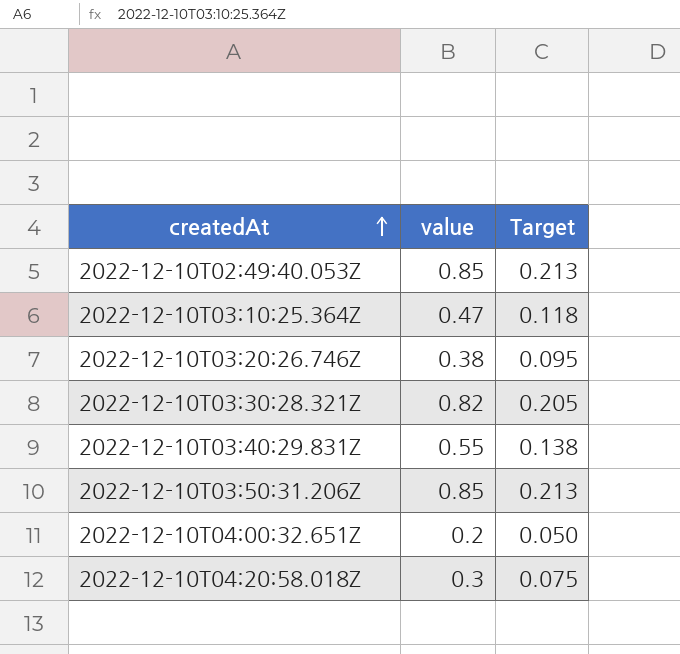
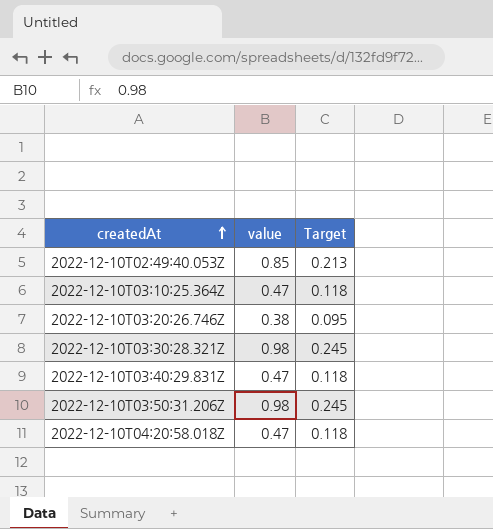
row 2022-12-10T04:00:32.651Z: 0.2 | 0.050 -> none
2022-12-10T03:30:28.321Z | value: 0.82 -> 0.98
2022-12-10T03:30:28.321Z | Target: 0.205 -> 0.245
2022-12-10T03:40:29.831Z | value: 0.55 -> 0.47
2022-12-10T03:40:29.831Z | Target: 0.138 -> 0.118
2022-12-10T03:50:31.206Z | value: 0.85 -> 0.98
2022-12-10T03:50:31.206Z | Target: 0.213 -> 0.245
2022-12-10T04:20:58.018Z | value: 0.3 -> 0.47
2022-12-10T04:20:58.018Z | Target: 0.075 -> 0.118

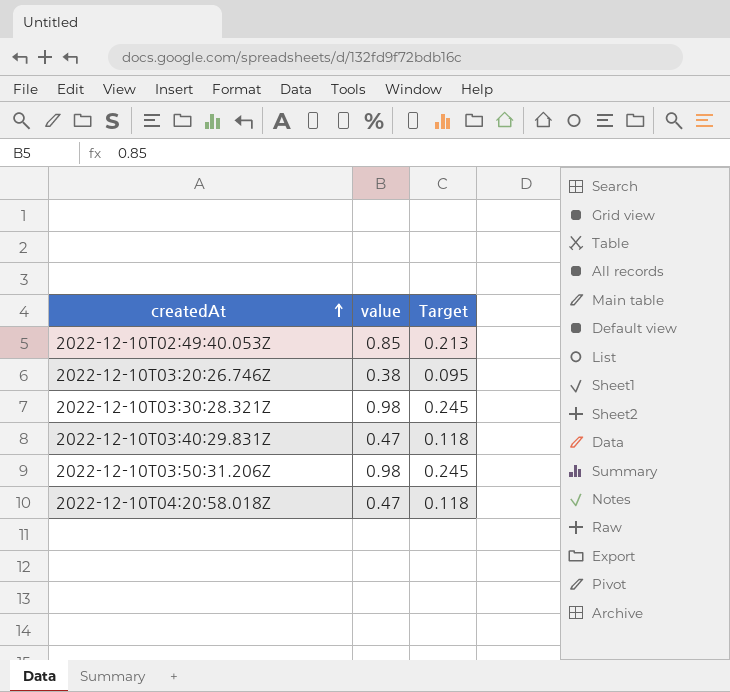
row 2022-12-10T03:10:25.364Z: 0.47 | 0.118 -> none

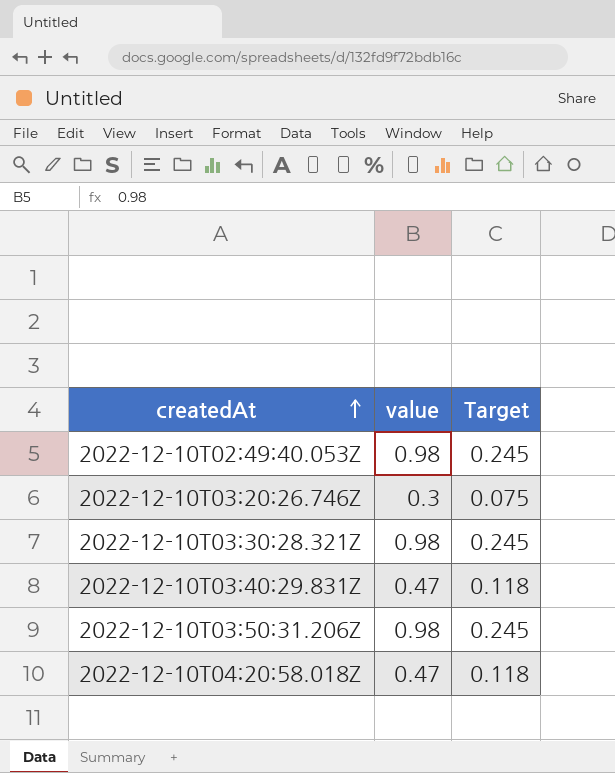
2022-12-10T02:49:40.053Z | value: 0.85 -> 0.98
2022-12-10T02:49:40.053Z | Target: 0.213 -> 0.245
2022-12-10T03:20:26.746Z | value: 0.38 -> 0.3
2022-12-10T03:20:26.746Z | Target: 0.095 -> 0.075

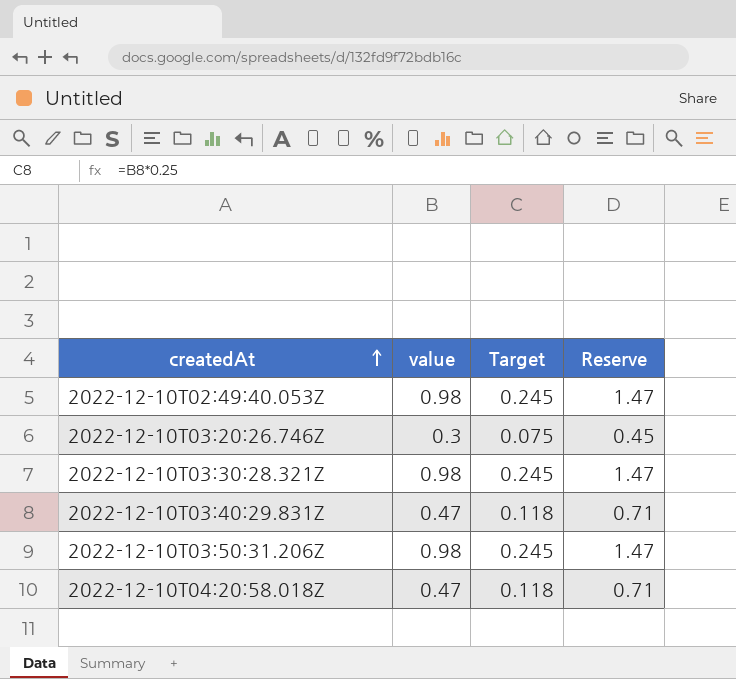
column Reserve | formula: none -> [value] * 1.5

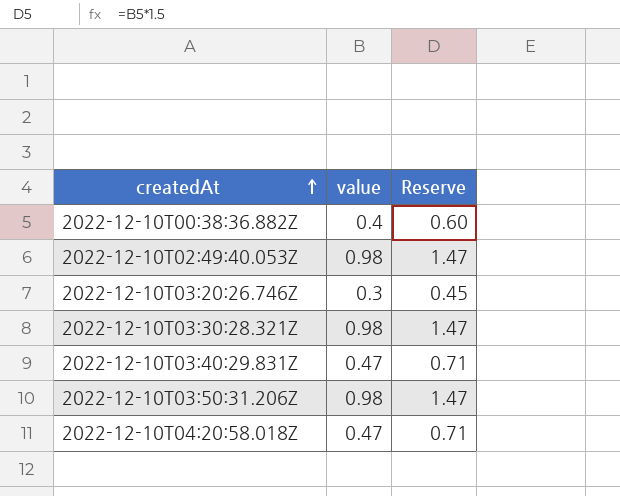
column Target | formula: [value] * 0.25 -> none
row 2022-12-10T00:38:36.882Z: none -> 0.4 | 0.60

